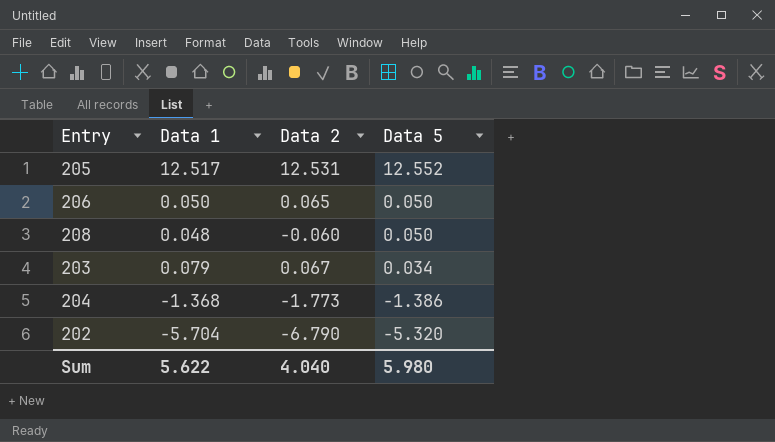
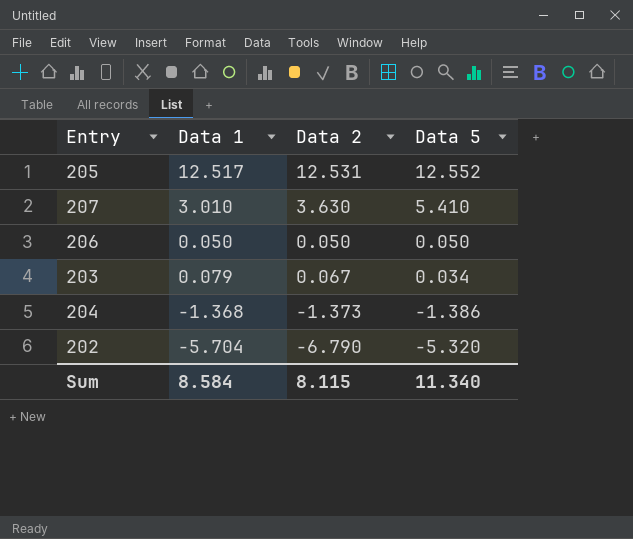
row 208: 0.048 | -0.060 | 0.050 -> none
row 207: none -> 3.010 | 3.630 | 5.410
206 | Data 2: 0.065 -> 0.050
204 | Data 2: -1.773 -> -1.373
Sum | Data 1: 5.622 -> 8.584
Sum | Data 2: 4.040 -> 8.115
Sum | Data 5: 5.980 -> 11.340

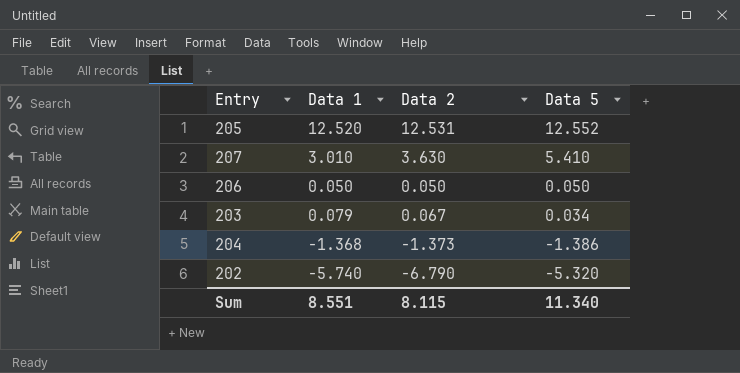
205 | Data 1: 12.517 -> 12.520
202 | Data 1: -5.704 -> -5.740
Sum | Data 1: 8.584 -> 8.551

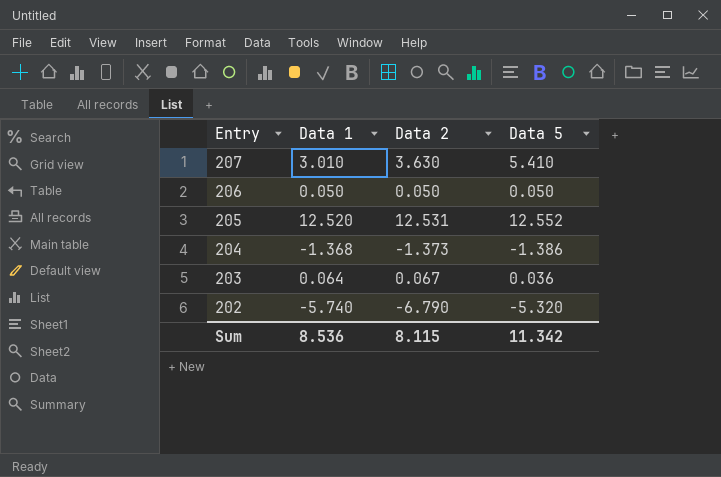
row order: Data 5 descending -> Entry descending
203 | Data 1: 0.079 -> 0.064
203 | Data 5: 0.034 -> 0.036
Sum | Data 1: 8.551 -> 8.536
Sum | Data 5: 11.340 -> 11.342

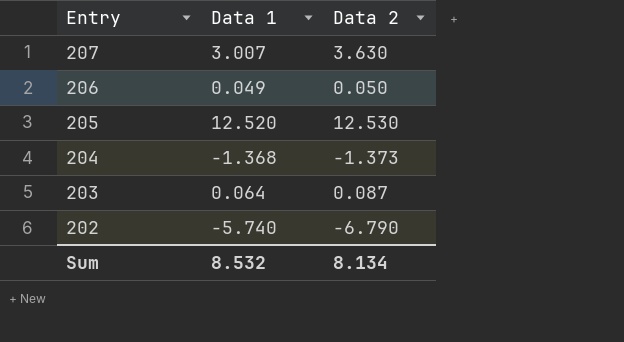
column Data 5 | position: 4 -> none
207 | Data 1: 3.010 -> 3.007
206 | Data 1: 0.050 -> 0.049
205 | Data 2: 12.531 -> 12.530
203 | Data 2: 0.067 -> 0.087
Sum | Data 1: 8.536 -> 8.532
Sum | Data 2: 8.115 -> 8.134

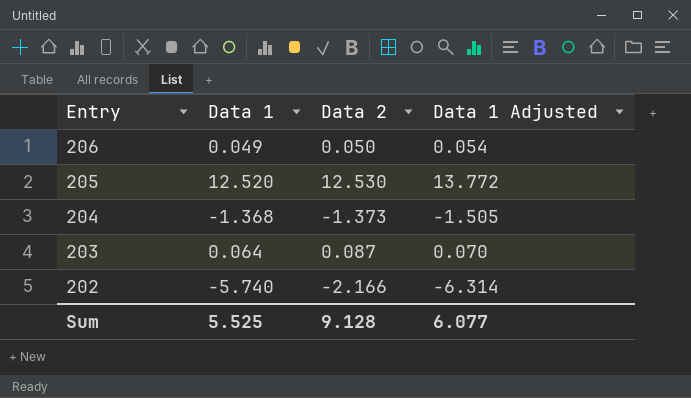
column Data 1 Adjusted | formula: none -> [Data 1] * 1.1
row 207: 3.007 | 3.630 -> none
202 | Data 2: -6.790 -> -2.166
Sum | Data 1: 8.532 -> 5.525
Sum | Data 2: 8.134 -> 9.128

